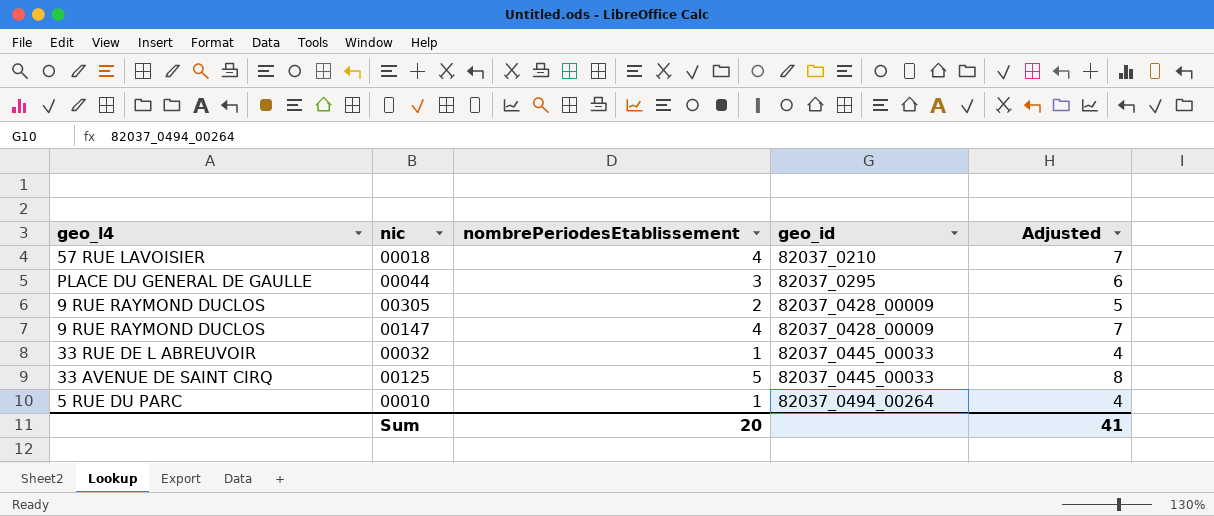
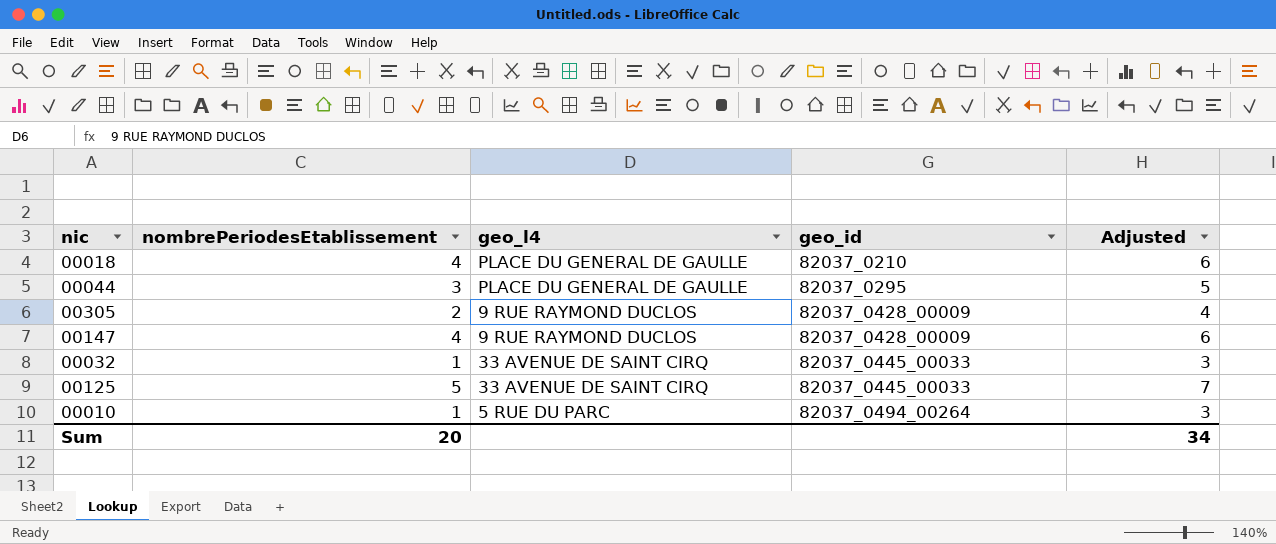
column geo_l4 | position: 1 -> 3
column Adjusted | formula: [nombrePeriodesEtablissement] + 3 -> [nombrePeriodesEtablissement] + 2
00018 | geo_l4: 57 RUE LAVOISIER -> PLACE DU GENERAL DE GAULLE
00032 | geo_l4: 33 RUE DE L ABREUVOIR -> 33 AVENUE DE SAINT CIRQ
Sum | Adjusted: 41 -> 34

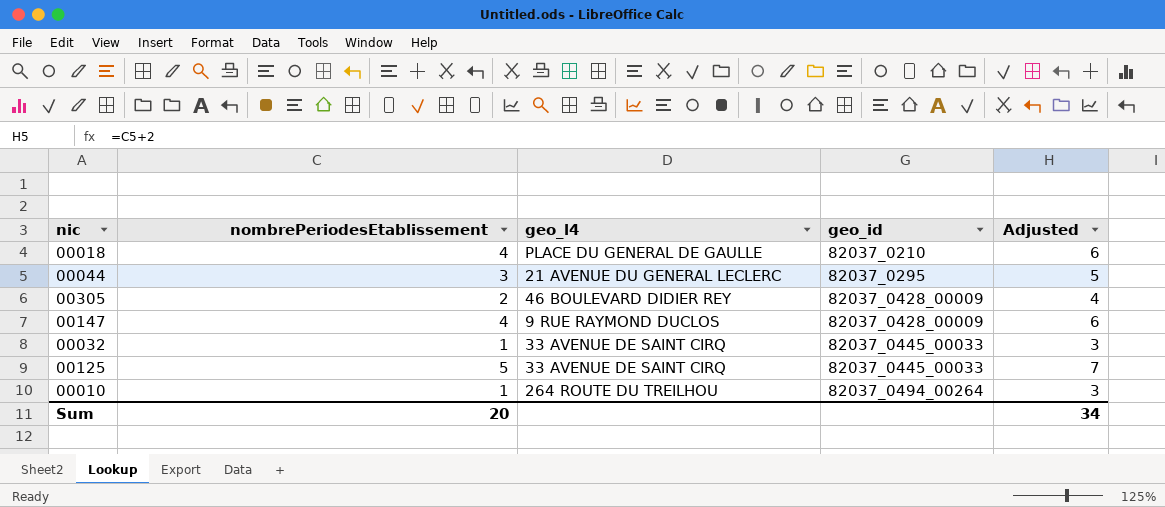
00044 | geo_l4: PLACE DU GENERAL DE GAULLE -> 21 AVENUE DU GENERAL LECLERC
00305 | geo_l4: 9 RUE RAYMOND DUCLOS -> 46 BOULEVARD DIDIER REY
00010 | geo_l4: 5 RUE DU PARC -> 264 ROUTE DU TREILHOU

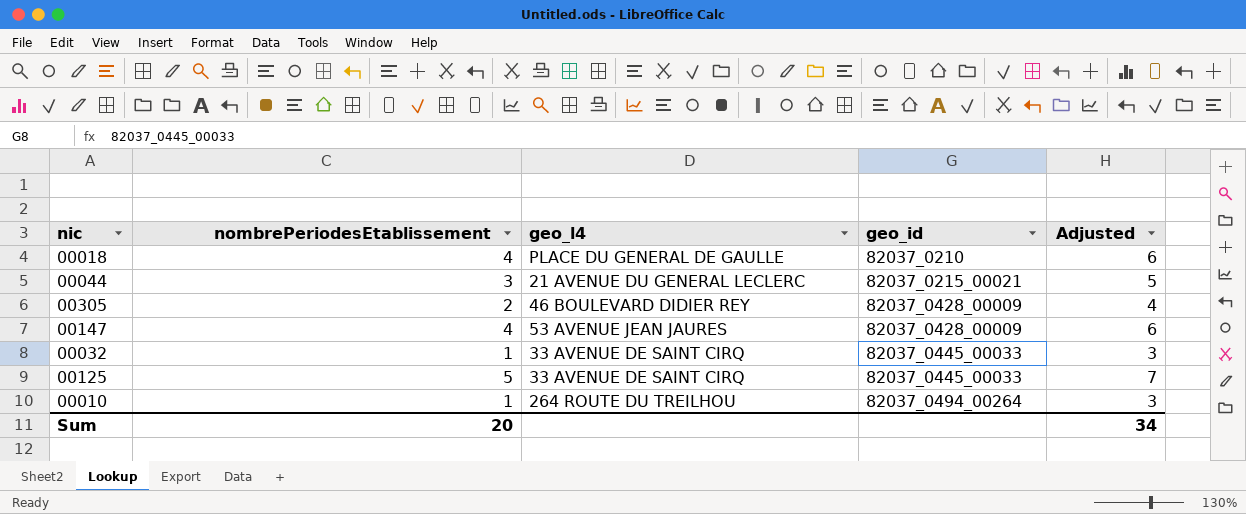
00044 | geo_id: 82037_0295 -> 82037_0215_00021
00147 | geo_l4: 9 RUE RAYMOND DUCLOS -> 53 AVENUE JEAN JAURES

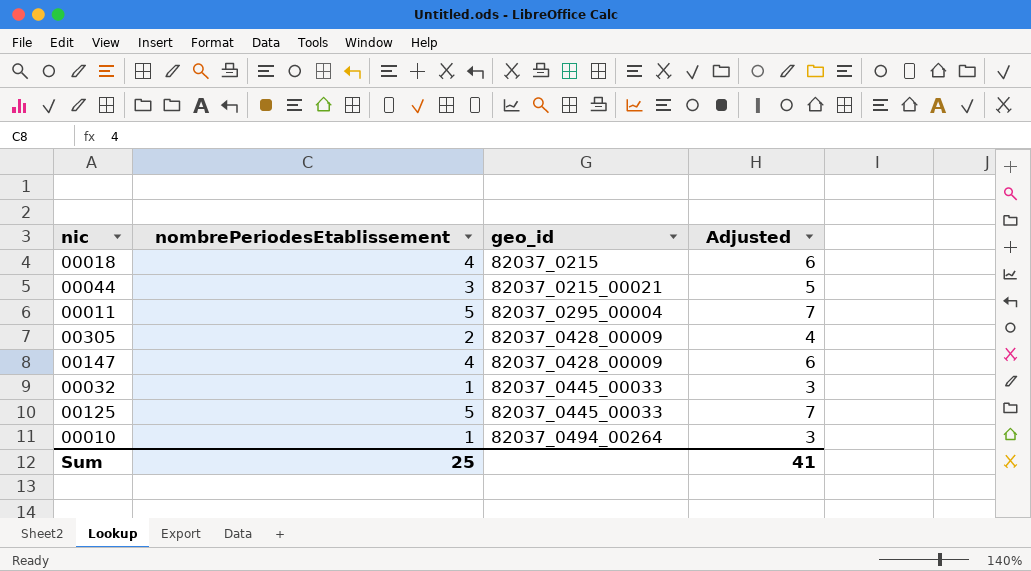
column geo_l4 | position: 3 -> none
00018 | geo_id: 82037_0210 -> 82037_0215
row 00011: none -> 5 | 82037_0295_00004 | 7
Sum | nombrePeriodesEtablissement: 20 -> 25
Sum | Adjusted: 34 -> 41

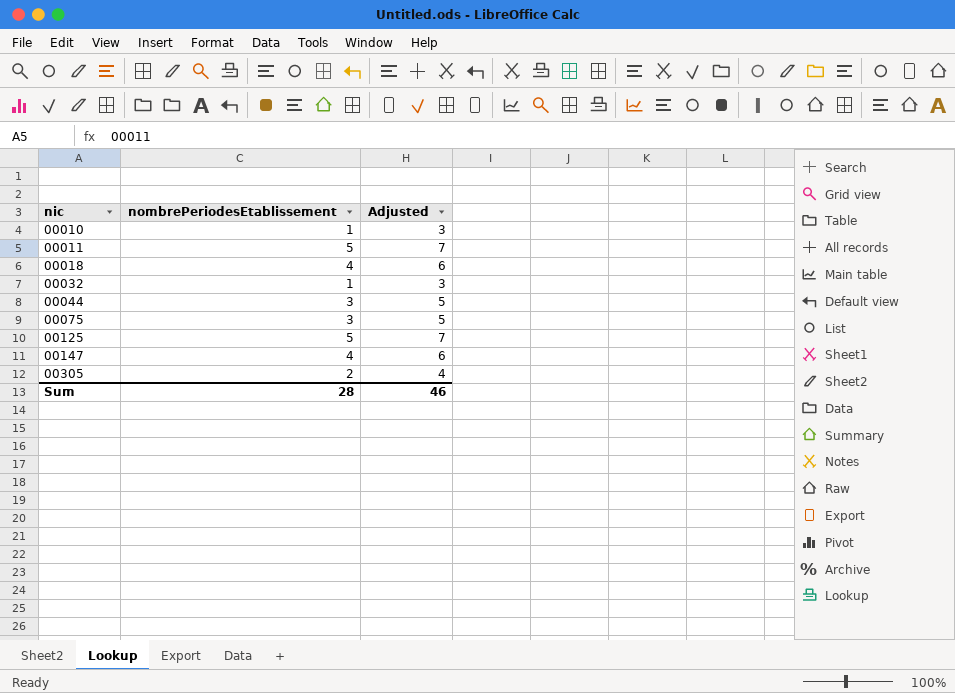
row order: geo_id ascending -> nic ascending
column geo_id | position: 3 -> none
row 00075: none -> 3 | 5
Sum | nombrePeriodesEtablissement: 25 -> 28
Sum | Adjusted: 41 -> 46

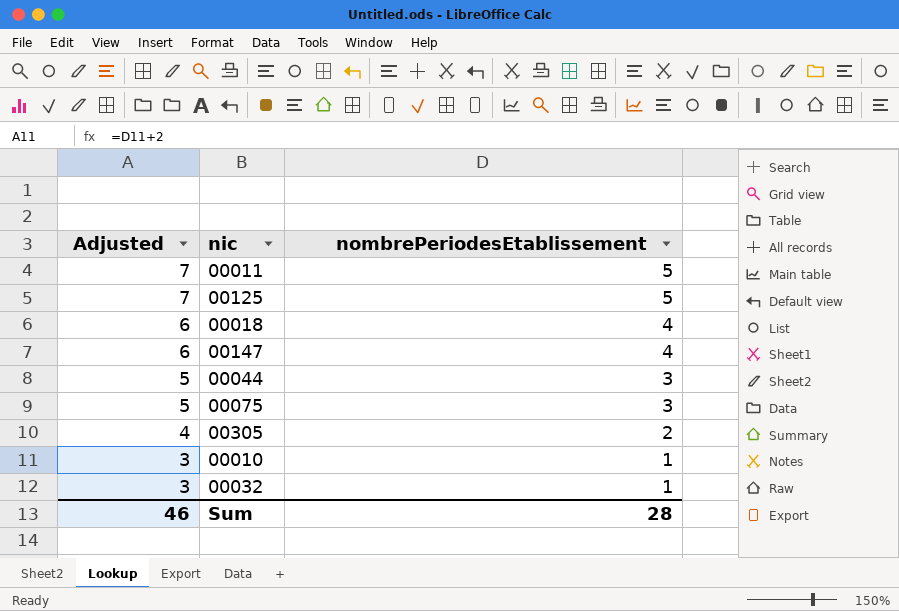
row order: nic ascending -> Adjusted descending
column Adjusted | position: 3 -> 1

